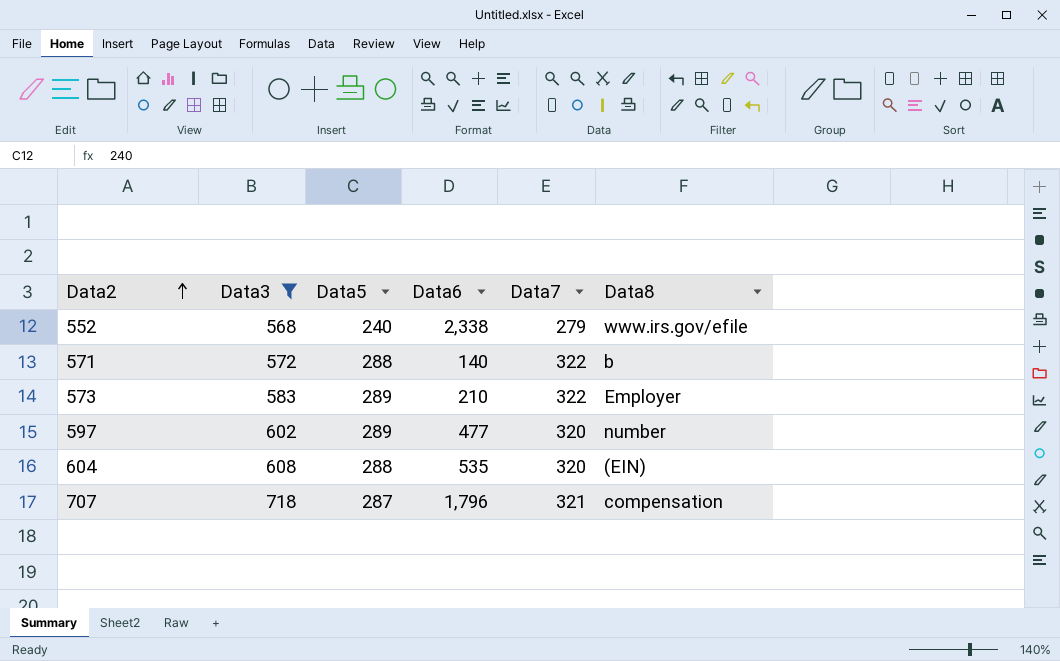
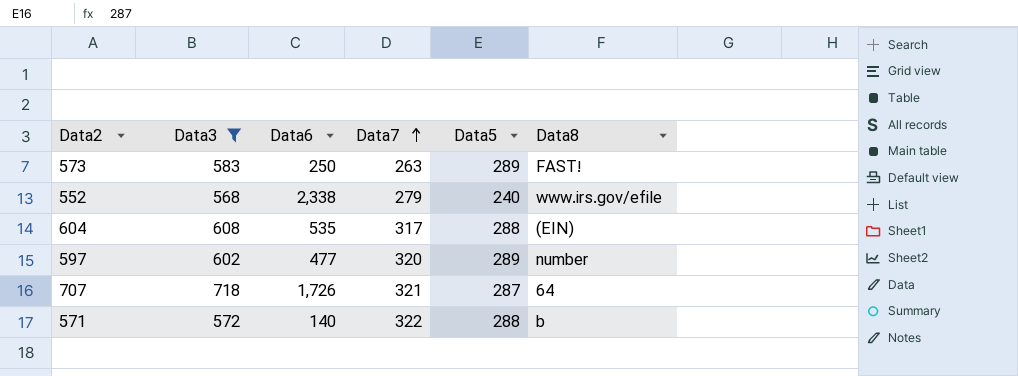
row order: Data2 ascending -> Data7 ascending
column Data5 | position: 3 -> 5
573 | Data6: 210 -> 250
573 | Data7: 322 -> 263
573 | Data8: Employer -> FAST!
604 | Data7: 320 -> 317
707 | Data6: 1,796 -> 1,726
707 | Data8: compensation -> 64

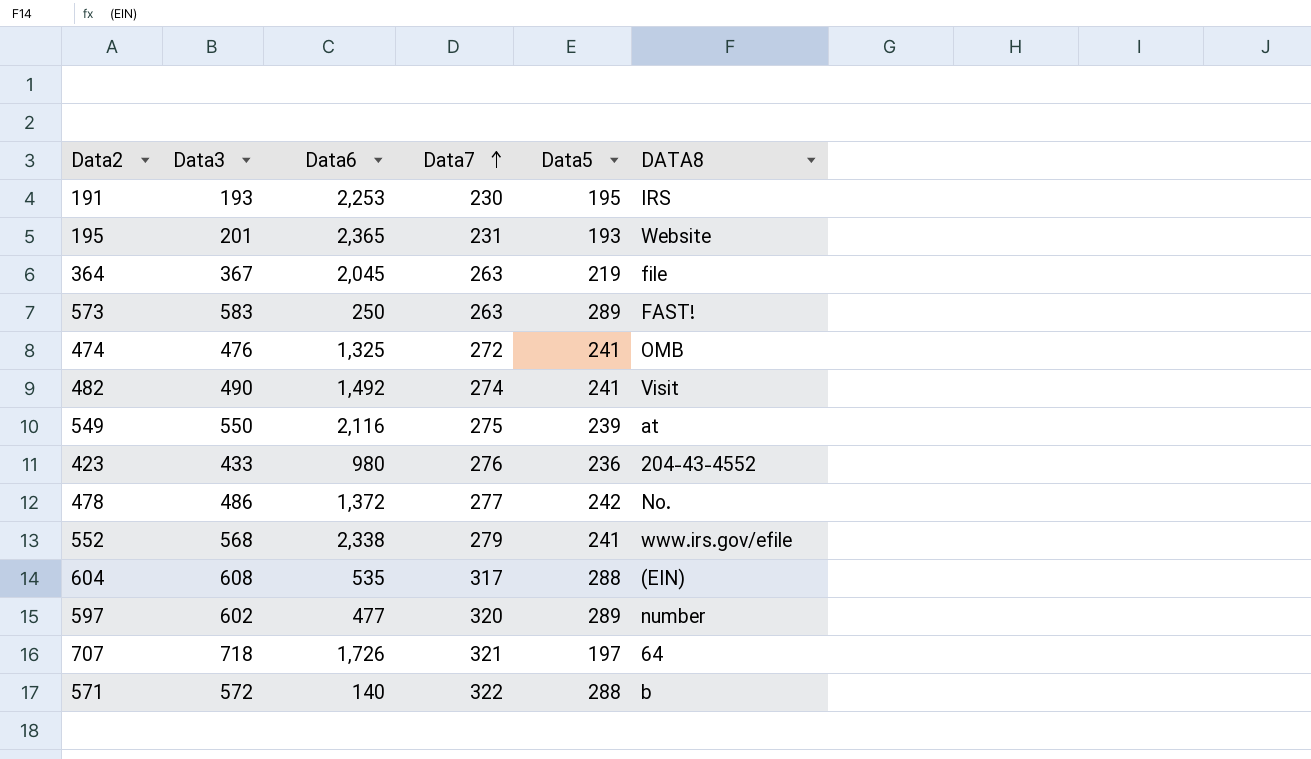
filter: Data3 >= 568 -> none
column name: Data8 -> DATA8
552 | Data5: 240 -> 241
707 | Data5: 287 -> 197

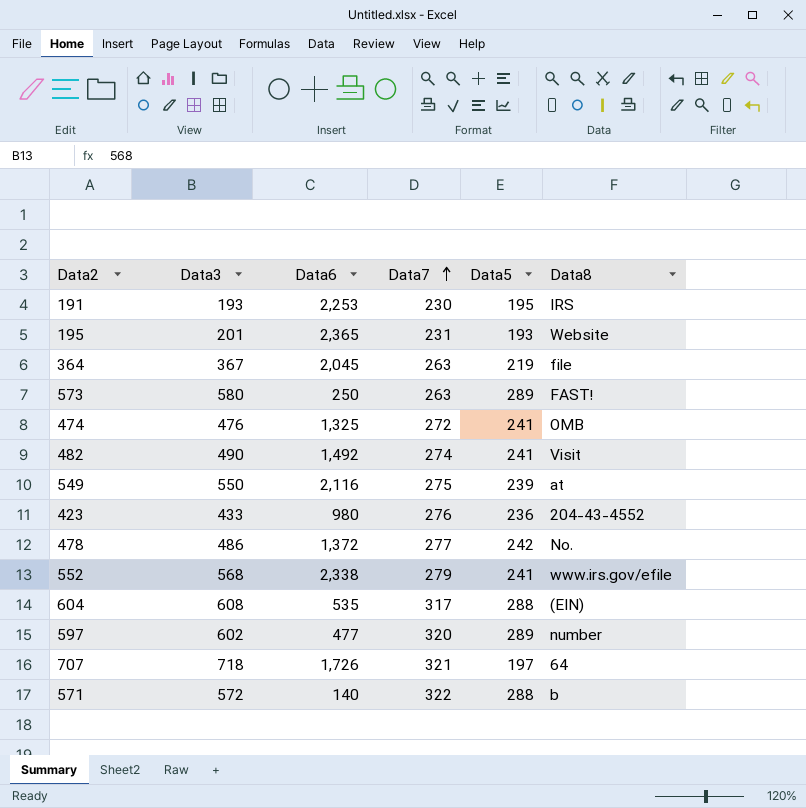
column name: DATA8 -> Data8
573 | Data3: 583 -> 580

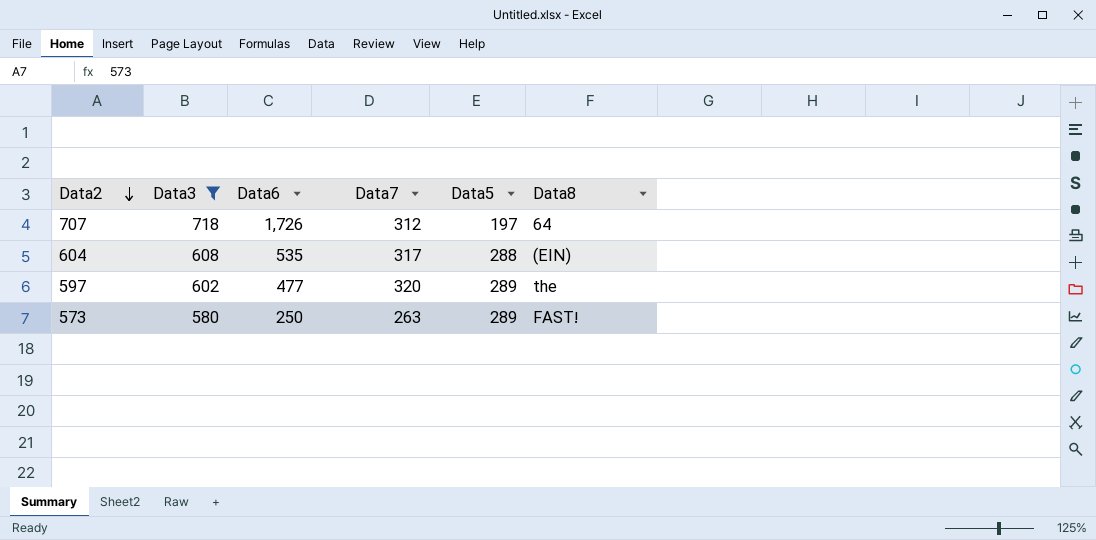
filter: none -> Data3 >= 580
row order: Data7 ascending -> Data2 descending
707 | Data7: 321 -> 312
597 | Data8: number -> the

